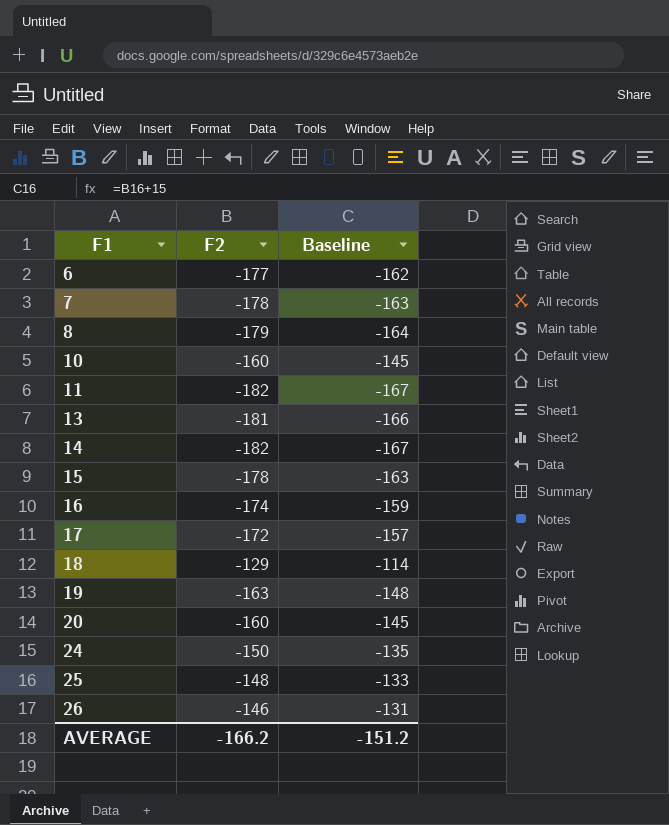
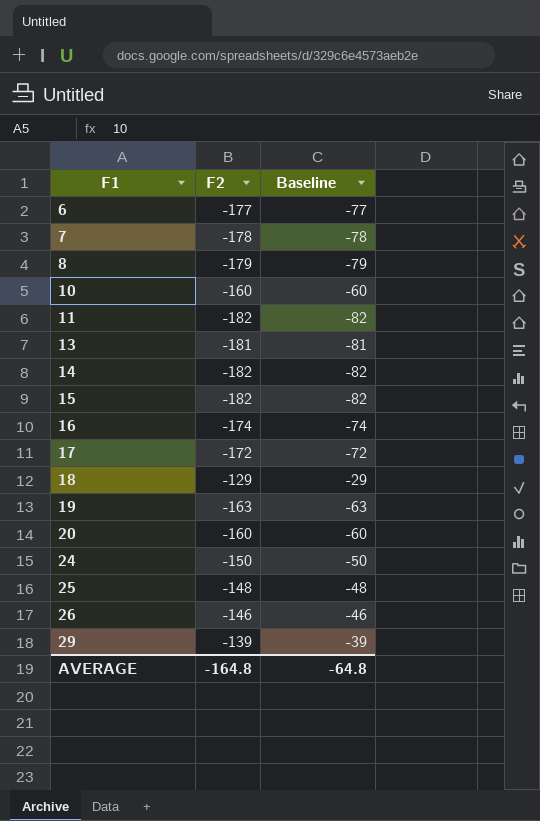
column Baseline | formula: [F2] + 15 -> [F2] + 100
15 | F2: -178 -> -182
row 29: none -> -139 | -39
AVERAGE | F2: -166.2 -> -164.8
AVERAGE | Baseline: -151.2 -> -64.8

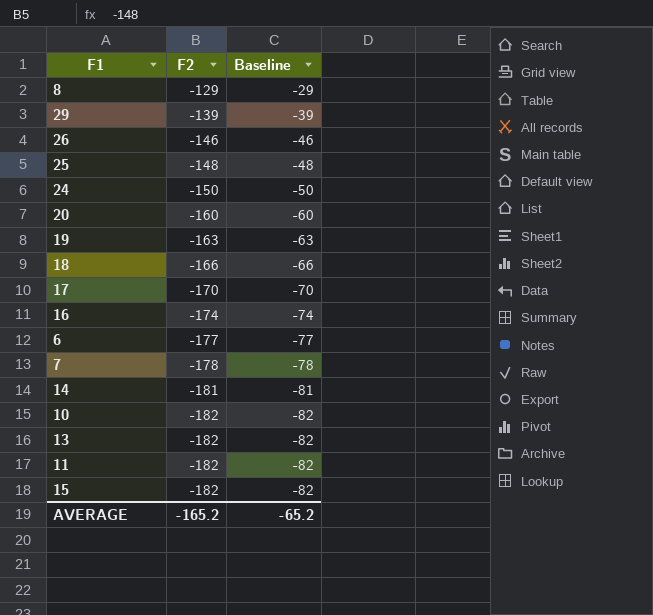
row order: F1 ascending -> F2 descending
8 | F2: -179 -> -129
8 | Baseline: -79 -> -29
18 | F2: -129 -> -166
18 | Baseline: -29 -> -66
17 | F2: -172 -> -170
17 | Baseline: -72 -> -70
14 | F2: -182 -> -181
14 | Baseline: -82 -> -81
10 | F2: -160 -> -182
10 | Baseline: -60 -> -82
13 | F2: -181 -> -182
13 | Baseline: -81 -> -82
AVERAGE | F2: -164.8 -> -165.2
AVERAGE | Baseline: -64.8 -> -65.2

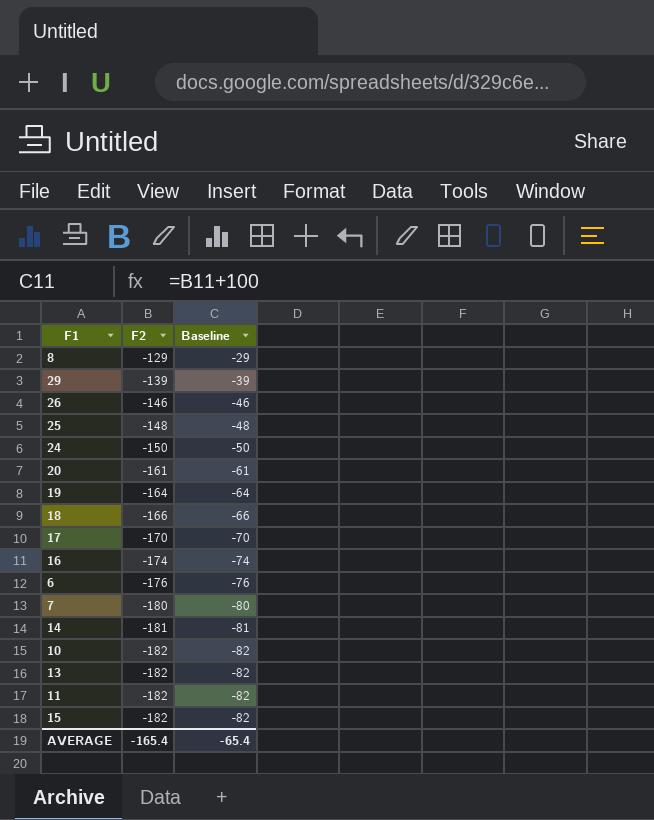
20 | F2: -160 -> -161
20 | Baseline: -60 -> -61
19 | F2: -163 -> -164
19 | Baseline: -63 -> -64
6 | F2: -177 -> -176
6 | Baseline: -77 -> -76
7 | F2: -178 -> -180
7 | Baseline: -78 -> -80
AVERAGE | F2: -165.2 -> -165.4
AVERAGE | Baseline: -65.2 -> -65.4

